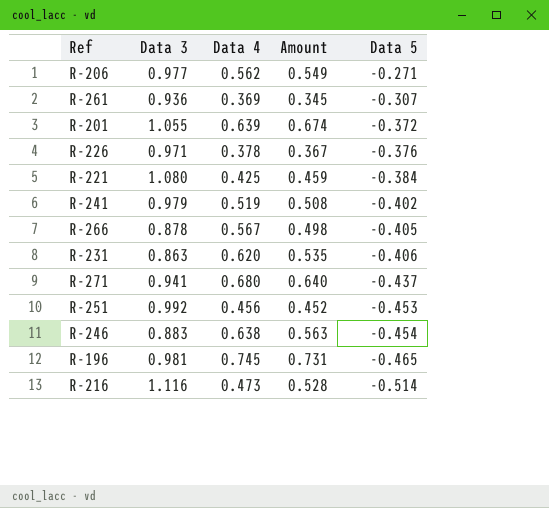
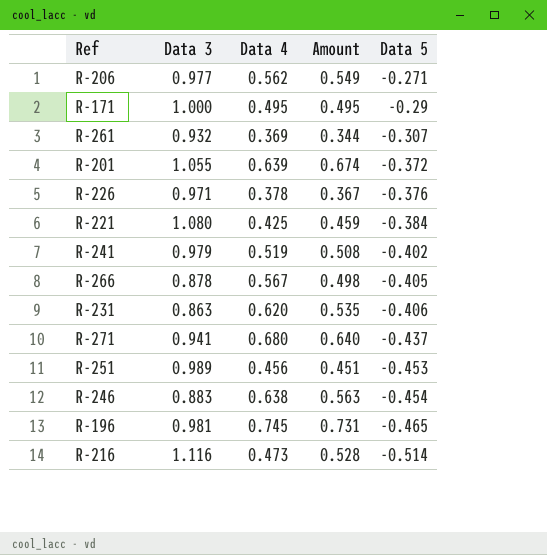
row R-171: none -> 1.000 | 0.495 | 0.495 | -0.29
R-261 | Data 3: 0.936 -> 0.932
R-261 | Amount: 0.345 -> 0.344
R-251 | Data 3: 0.992 -> 0.989
R-251 | Amount: 0.452 -> 0.451

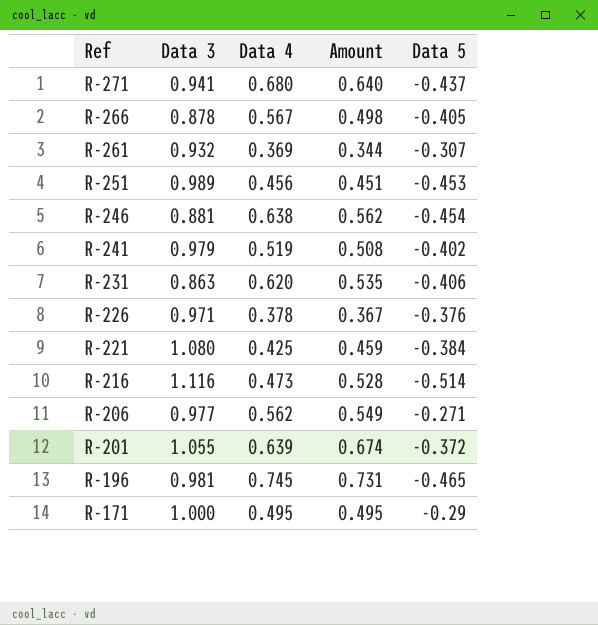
row order: Data 5 descending -> Ref descending
R-246 | Data 3: 0.883 -> 0.881
R-246 | Amount: 0.563 -> 0.562

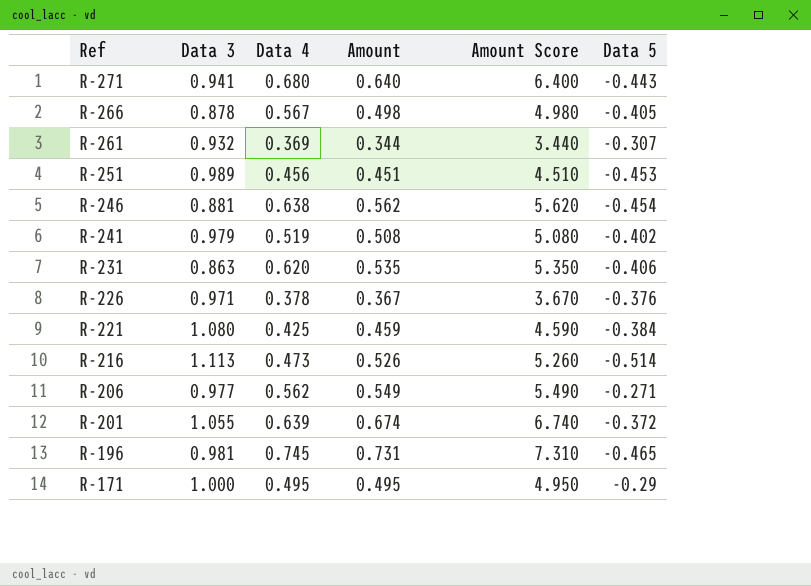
column Amount Score | formula: none -> [Amount] * 10
R-271 | Data 5: -0.437 -> -0.443
R-216 | Data 3: 1.116 -> 1.113
R-216 | Amount: 0.528 -> 0.526

